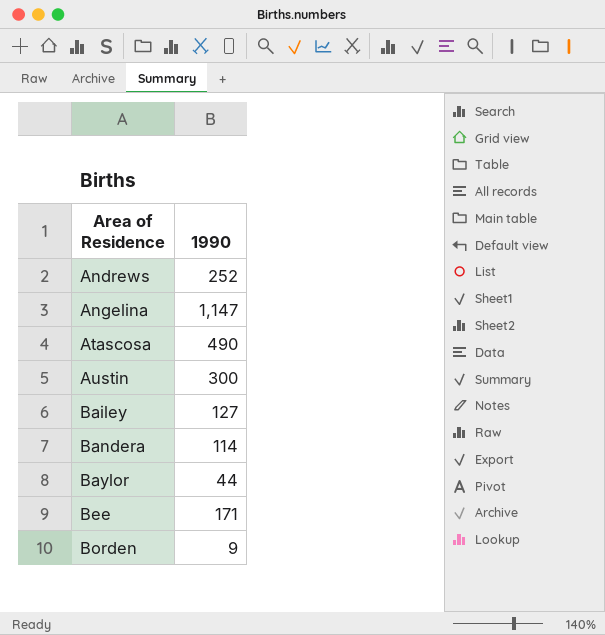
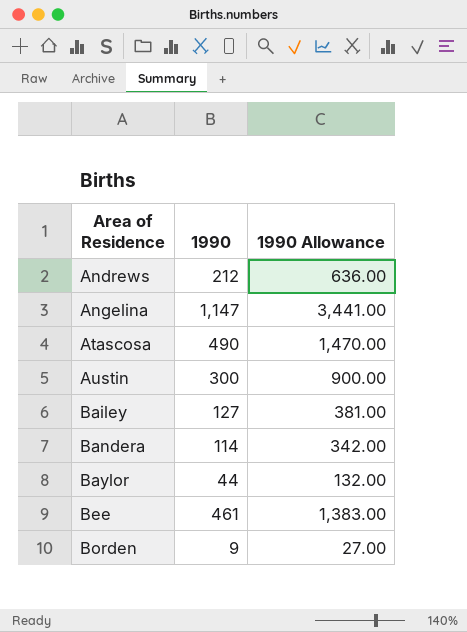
column 1990 Allowance | formula: none -> [1990] * 3
Andrews | 1990: 252 -> 212
Bee | 1990: 171 -> 461

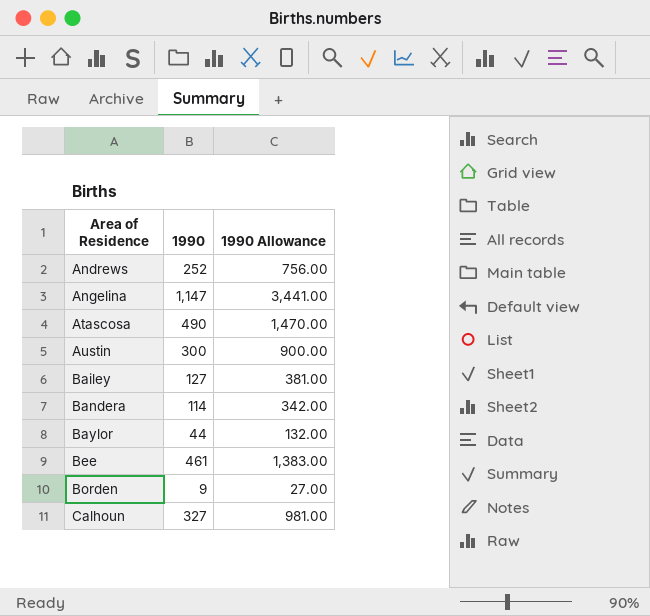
Andrews | 1990: 212 -> 252
Andrews | 1990 Allowance: 636.00 -> 756.00
row Calhoun: none -> 327 | 981.00

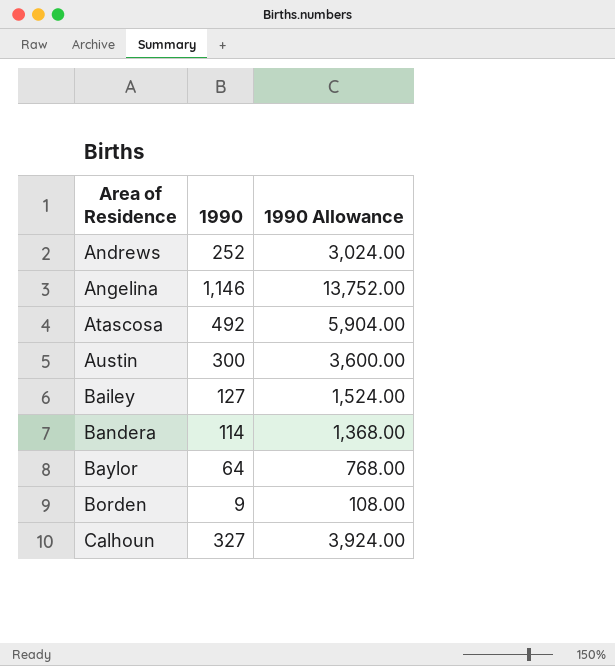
column 1990 Allowance | formula: [1990] * 3 -> [1990] * 12
row Bee: 461 | 1,383.00 -> none
Angelina | 1990: 1,147 -> 1,146
Atascosa | 1990: 490 -> 492
Baylor | 1990: 44 -> 64

